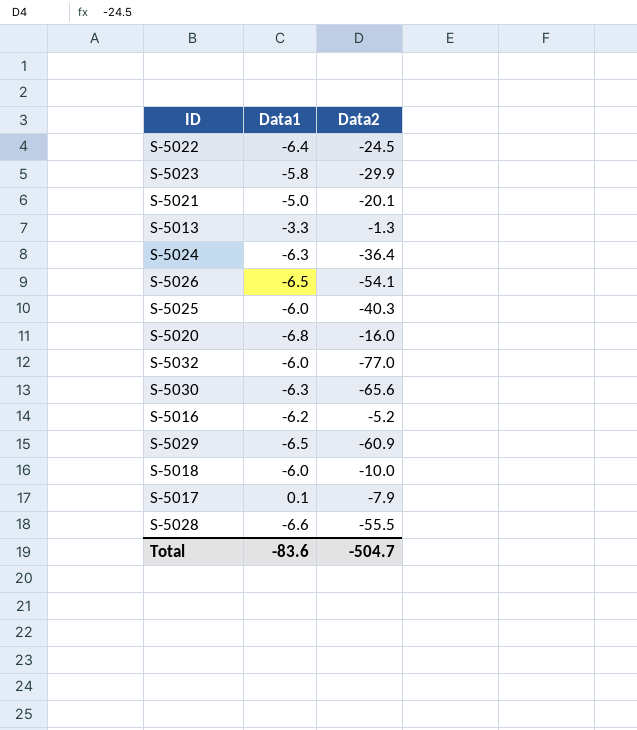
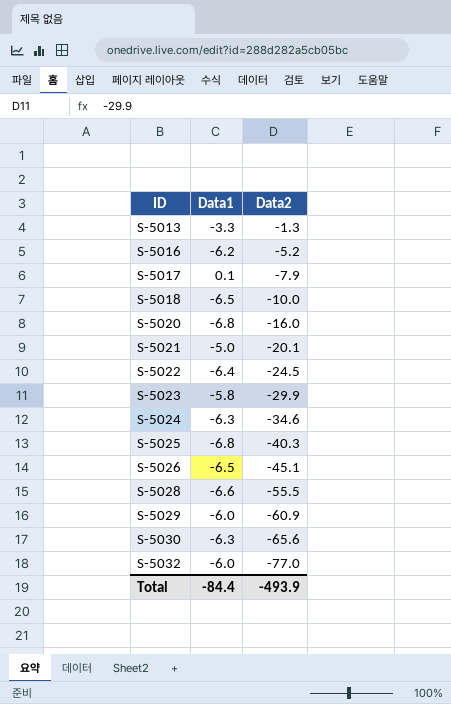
row order: none -> ID ascending
S-5018 | Data1: -6.0 -> -6.5
S-5024 | Data2: -36.4 -> -34.6
S-5025 | Data1: -6.0 -> -6.8
S-5026 | Data2: -54.1 -> -45.1
S-5029 | Data1: -6.5 -> -6.0
Total | Data1: -83.6 -> -84.4
Total | Data2: -504.7 -> -493.9

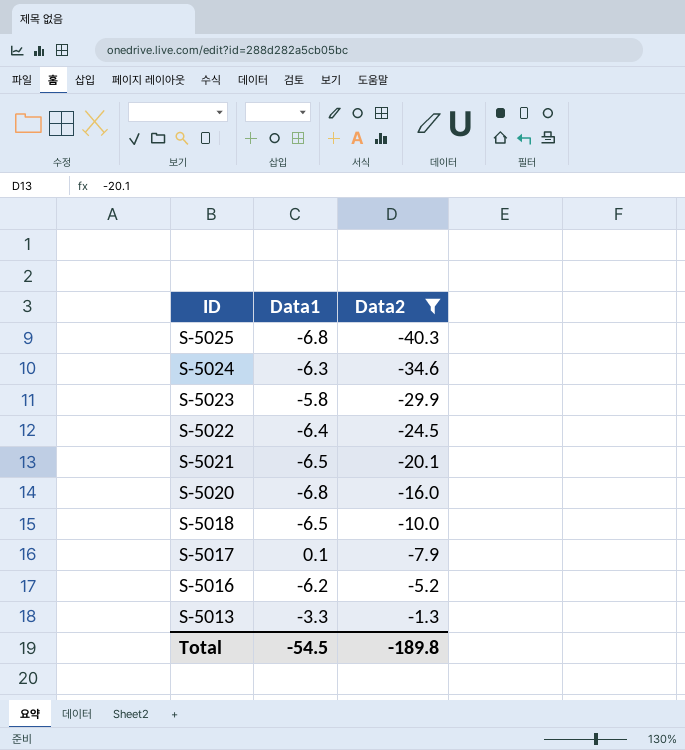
filter: none -> Data2 >= -40.3
row order: ID ascending -> ID descending
S-5021 | Data1: -5.0 -> -6.5
Total | Data1: -84.4 -> -54.5
Total | Data2: -493.9 -> -189.8

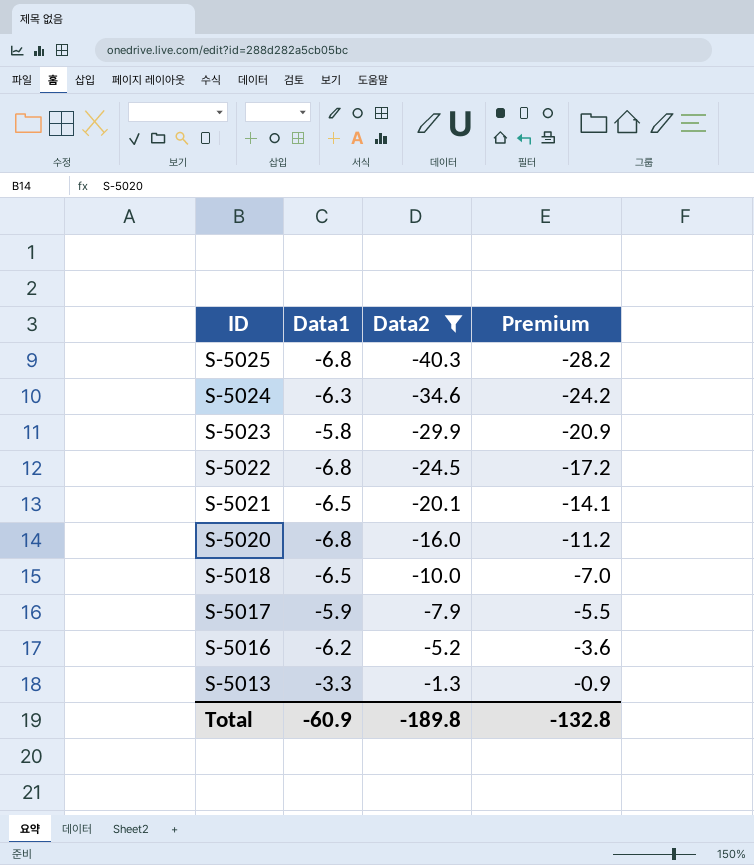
column Premium | formula: none -> [Data2] * 0.7
S-5022 | Data1: -6.4 -> -6.8
S-5017 | Data1: 0.1 -> -5.9
Total | Data1: -54.5 -> -60.9

